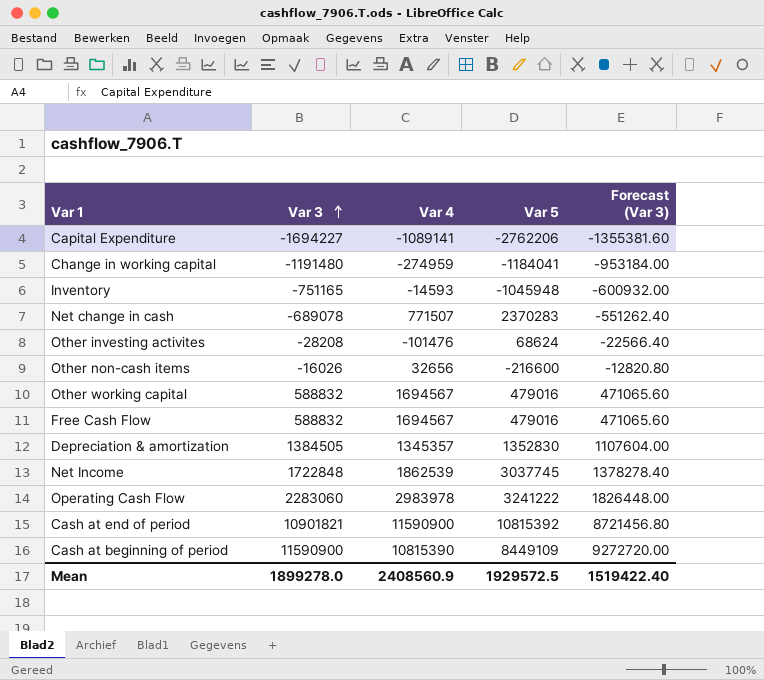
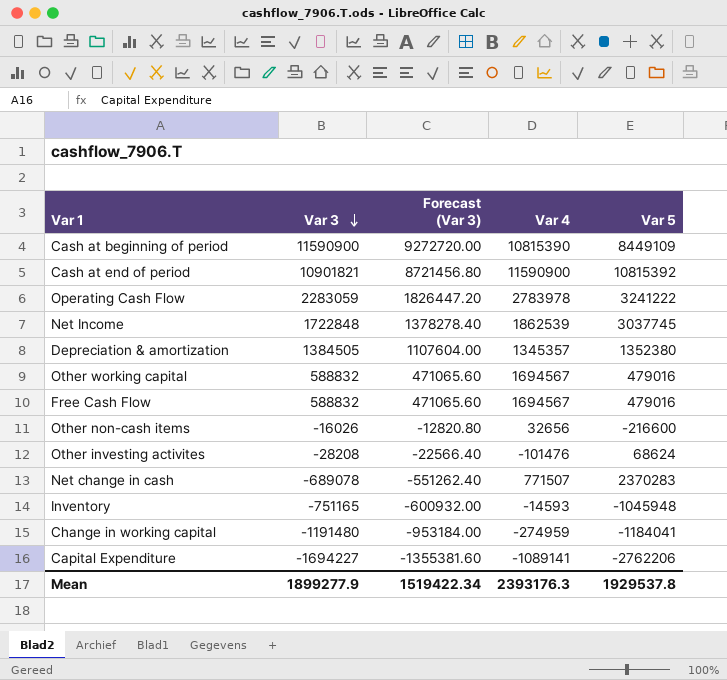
row order: Var 3 ascending -> Var 3 descending
column Forecast (Var 3) | position: 5 -> 3
Operating Cash Flow | Var 3: 2283060 -> 2283059
Operating Cash Flow | Forecast (Var 3): 1826448.00 -> 1826447.20
Operating Cash Flow | Var 4: 2983978 -> 2783978
Depreciation & amortization | Var 5: 1352830 -> 1352380
Mean | Var 3: 1899278.0 -> 1899277.9
Mean | Forecast (Var 3): 1519422.40 -> 1519422.34
Mean | Var 4: 2408560.9 -> 2393176.3
Mean | Var 5: 1929572.5 -> 1929537.8

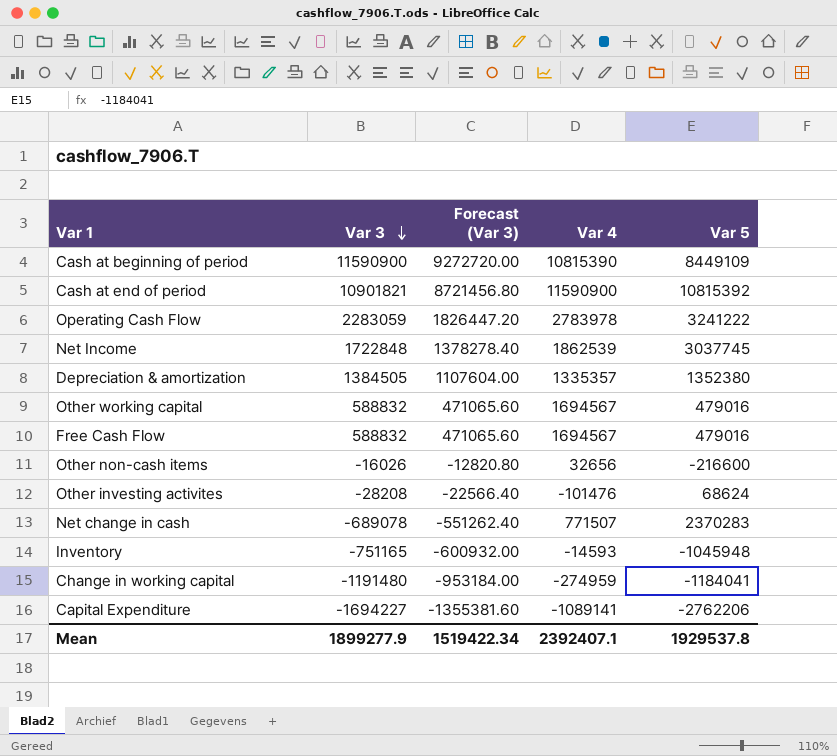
Depreciation & amortization | Var 4: 1345357 -> 1335357
Mean | Var 4: 2393176.3 -> 2392407.1

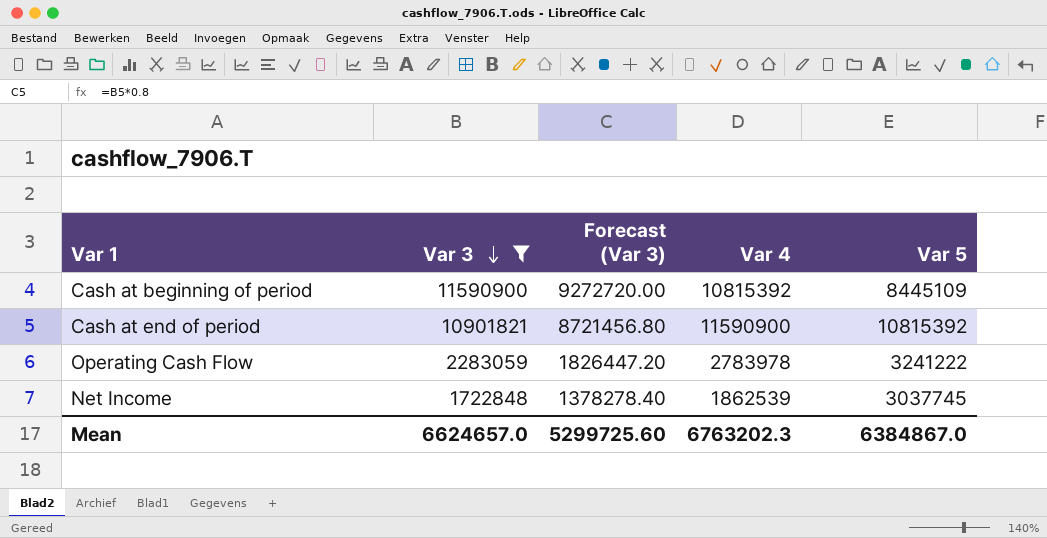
filter: none -> Var 3 >= 1722848
Cash at beginning of period | Var 4: 10815390 -> 10815392
Cash at beginning of period | Var 5: 8449109 -> 8445109
Mean | Var 3: 1899277.9 -> 6624657.0
Mean | Forecast (Var 3): 1519422.34 -> 5299725.60
Mean | Var 4: 2392407.1 -> 6763202.3
Mean | Var 5: 1929537.8 -> 6384867.0

